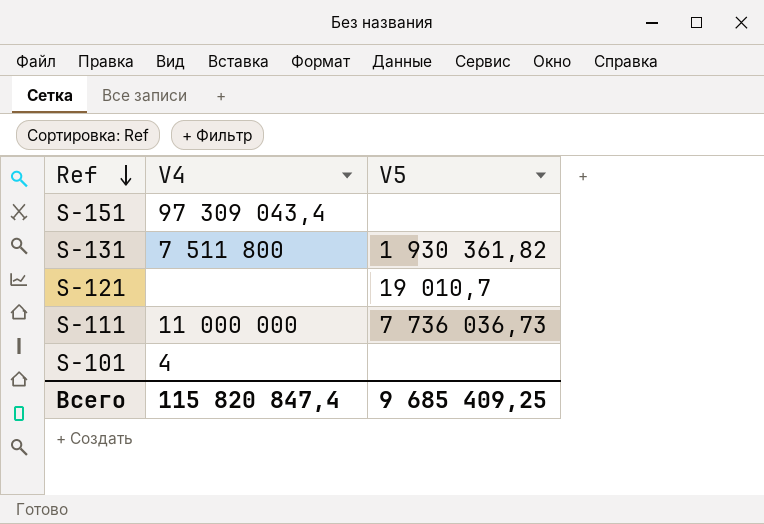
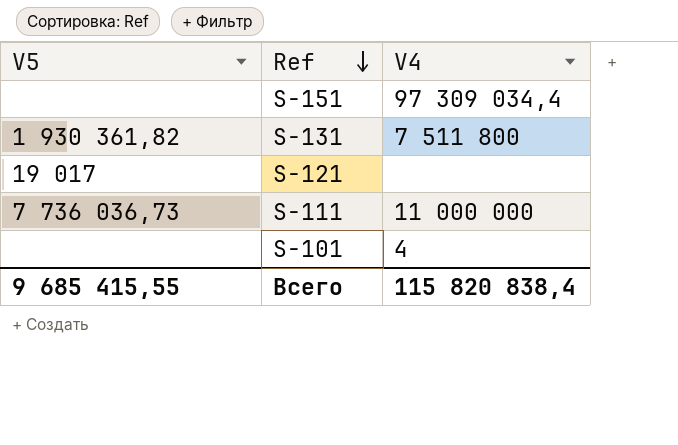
column V5 | position: 3 -> 1
S-151 | V4: 97 309 043,4 -> 97 309 034,4
S-121 | V5: 19 010,7 -> 19 017
Всего | V5: 9 685 409,25 -> 9 685 415,55
Всего | V4: 115 820 847,4 -> 115 820 838,4

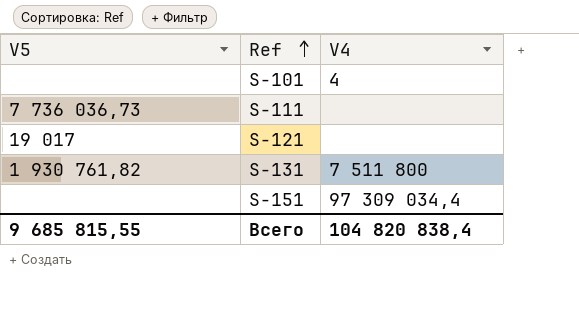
row order: Ref descending -> Ref ascending
S-111 | V4: 11 000 000 -> none
S-131 | V5: 1 930 361,82 -> 1 930 761,82
Всего | V5: 9 685 415,55 -> 9 685 815,55
Всего | V4: 115 820 838,4 -> 104 820 838,4

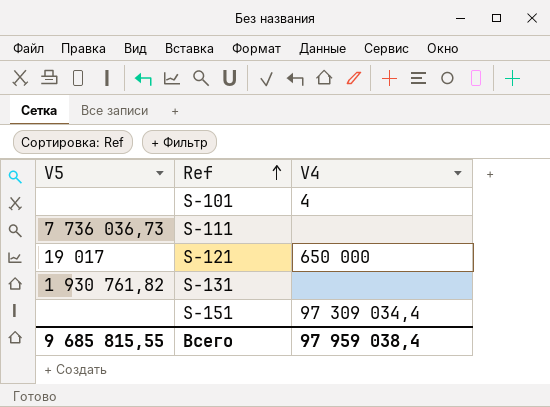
S-121 | V4: none -> 650 000
S-131 | V4: 7 511 800 -> none
Всего | V4: 104 820 838,4 -> 97 959 038,4

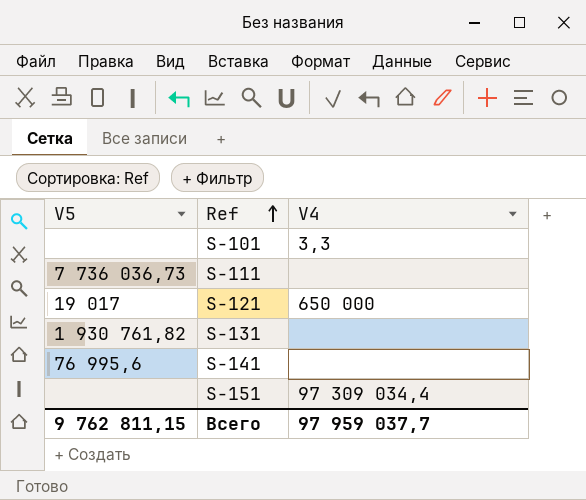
S-101 | V4: 4 -> 3,3
row S-141: none -> 76 995,6 | none
Всего | V5: 9 685 815,55 -> 9 762 811,15
Всего | V4: 97 959 038,4 -> 97 959 037,7

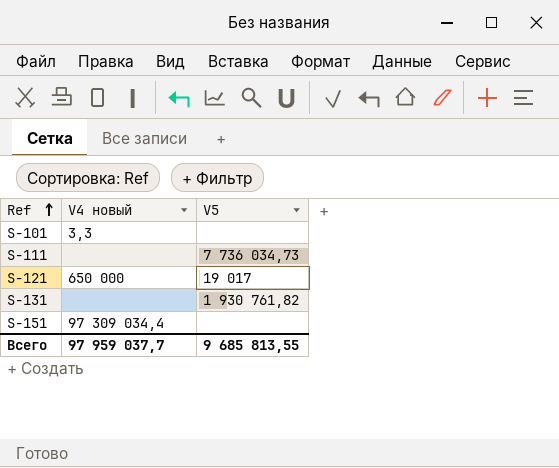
column name: V4 -> V4 новый
column V5 | position: 1 -> 3
row S-141: 76 995,6 | none -> none
S-111 | V5: 7 736 036,73 -> 7 736 034,73
Всего | V5: 9 762 811,15 -> 9 685 813,55

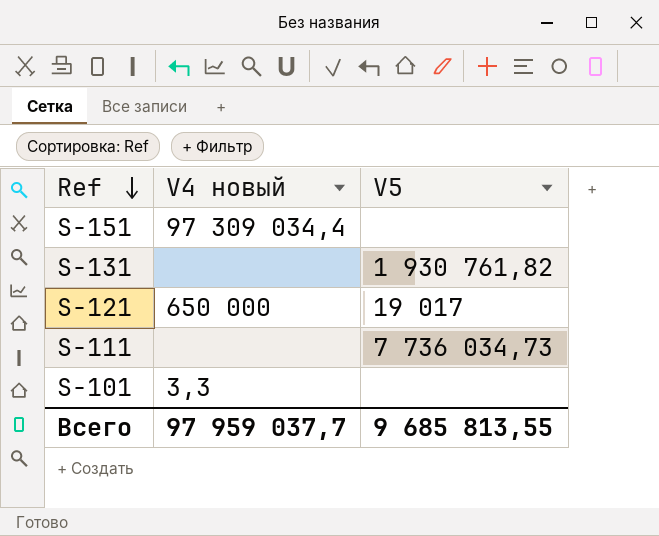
row order: Ref ascending -> Ref descending

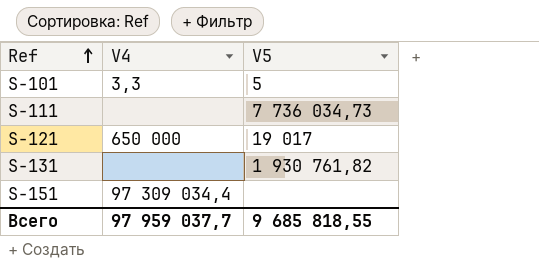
row order: Ref descending -> Ref ascending
column name: V4 новый -> V4
S-101 | V5: none -> 5
Всего | V5: 9 685 813,55 -> 9 685 818,55

